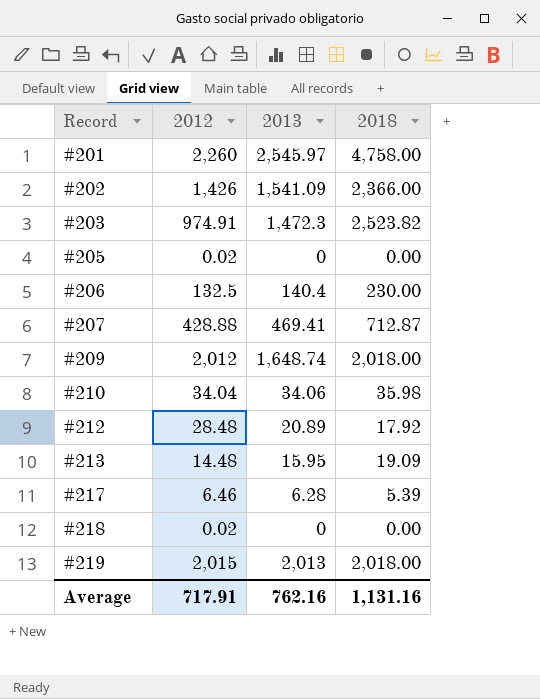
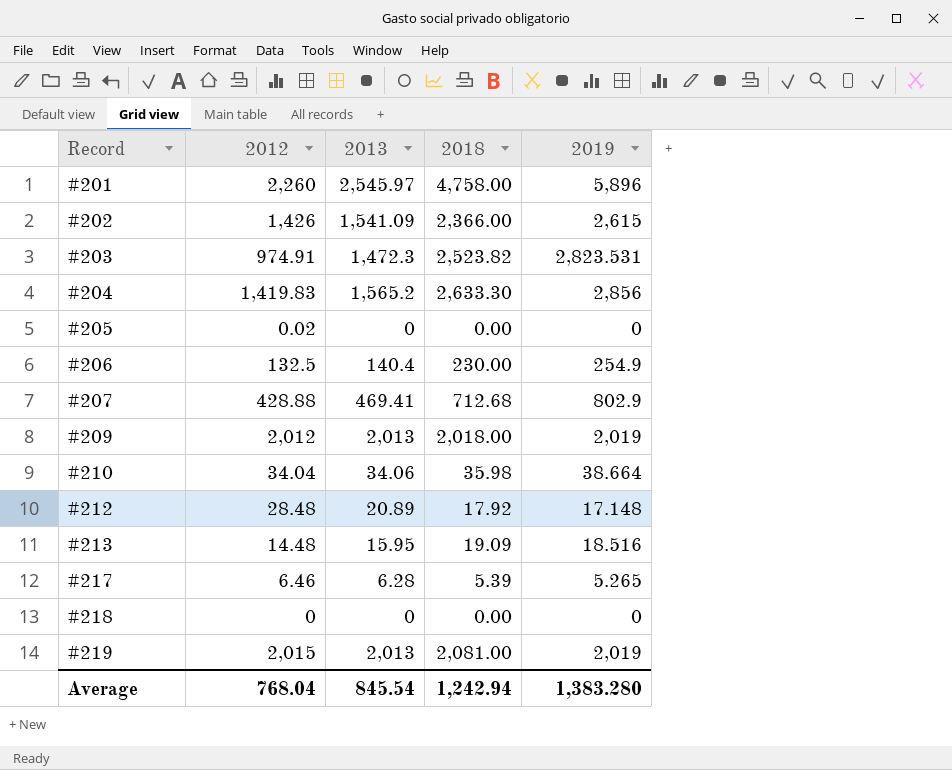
column 2019 | position: none -> 5
row #204: none -> 1,419.83 | 1,565.2 | 2,633.30 | 2,856
#207 | 2018: 712.87 -> 712.68
#209 | 2013: 1,648.74 -> 2,013
#218 | 2012: 0.02 -> 0
#219 | 2018: 2,018.00 -> 2,081.00
Average | 2012: 717.91 -> 768.04
Average | 2013: 762.16 -> 845.54
Average | 2018: 1,131.16 -> 1,242.94

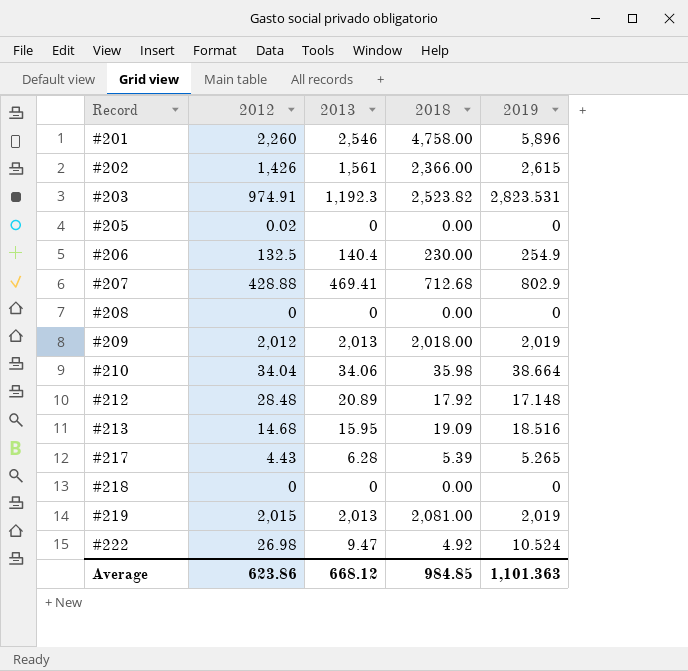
row #204: 1,419.83 | 1,565.2 | 2,633.30 | 2,856 -> none
#201 | 2013: 2,545.97 -> 2,546
#202 | 2013: 1,541.09 -> 1,561
#203 | 2013: 1,472.3 -> 1,192.3
row #208: none -> 0 | 0 | 0.00 | 0
#213 | 2012: 14.48 -> 14.68
#217 | 2012: 6.46 -> 4.43
row #222: none -> 26.98 | 9.47 | 4.92 | 10.524
Average | 2012: 768.04 -> 623.86
Average | 2013: 845.54 -> 668.12
Average | 2018: 1,242.94 -> 984.85
Average | 2019: 1,383.280 -> 1,101.363

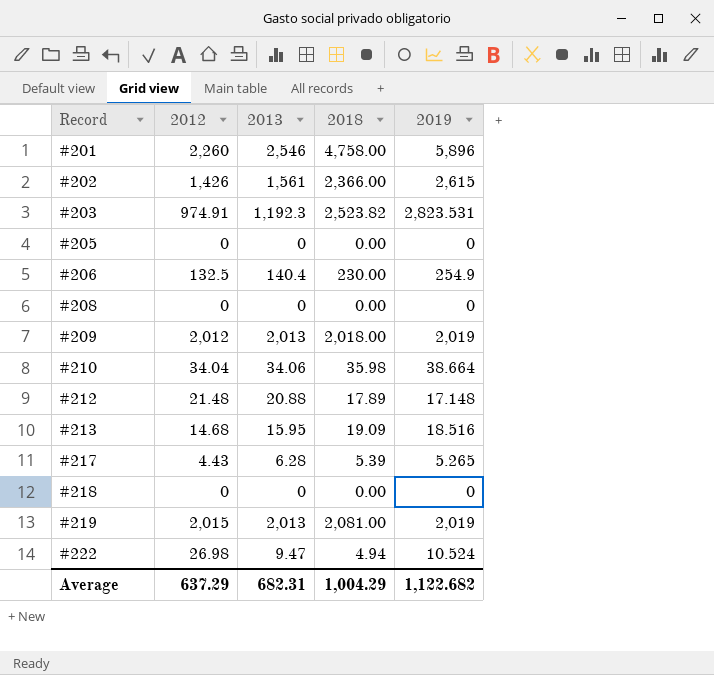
row #207: 428.88 | 469.41 | 712.68 | 802.9 -> none
#205 | 2012: 0.02 -> 0
#212 | 2012: 28.48 -> 21.48
#212 | 2013: 20.89 -> 20.88
#212 | 2018: 17.92 -> 17.89
#222 | 2018: 4.92 -> 4.94
Average | 2012: 623.86 -> 637.29
Average | 2013: 668.12 -> 682.31
Average | 2018: 984.85 -> 1,004.29
Average | 2019: 1,101.363 -> 1,122.682

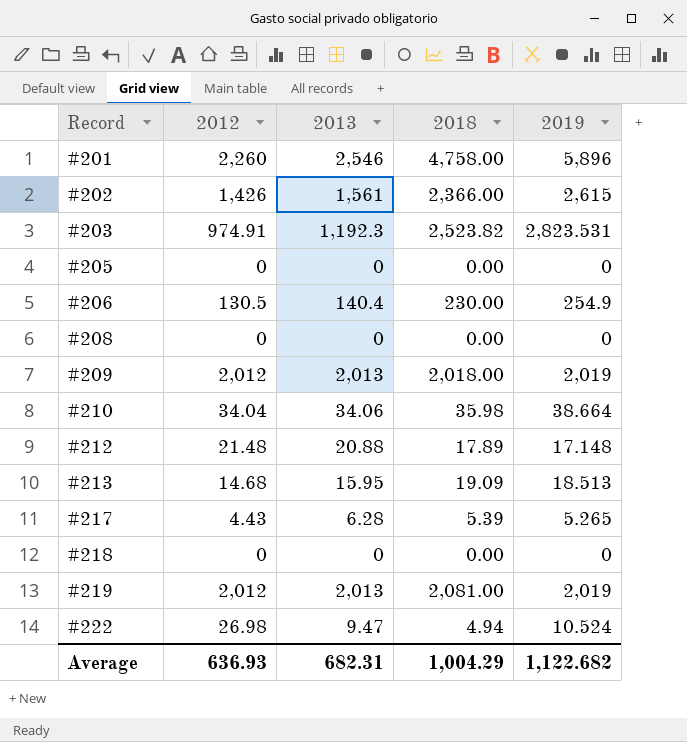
#206 | 2012: 132.5 -> 130.5
#213 | 2019: 18.516 -> 18.513
#219 | 2012: 2,015 -> 2,012
Average | 2012: 637.29 -> 636.93

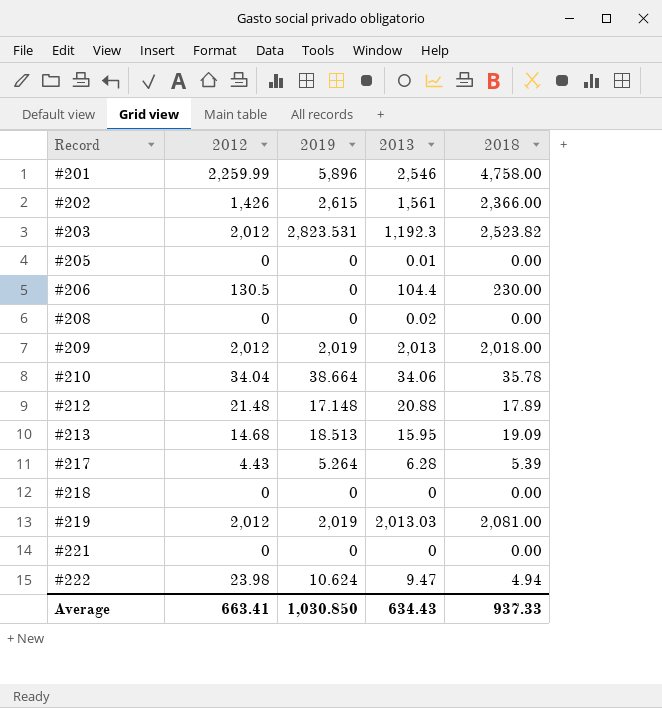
column 2019 | position: 5 -> 3
#201 | 2012: 2,260 -> 2,259.99
#203 | 2012: 974.91 -> 2,012
#205 | 2013: 0 -> 0.01
#206 | 2019: 254.9 -> 0
#206 | 2013: 140.4 -> 104.4
#208 | 2013: 0 -> 0.02
#210 | 2018: 35.98 -> 35.78
#217 | 2019: 5.265 -> 5.264
#219 | 2013: 2,013 -> 2,013.03
row #221: none -> 0 | 0 | 0 | 0.00
#222 | 2012: 26.98 -> 23.98
#222 | 2019: 10.524 -> 10.624
Average | 2012: 636.93 -> 663.41
Average | 2019: 1,122.682 -> 1,030.850
Average | 2013: 682.31 -> 634.43
Average | 2018: 1,004.29 -> 937.33

